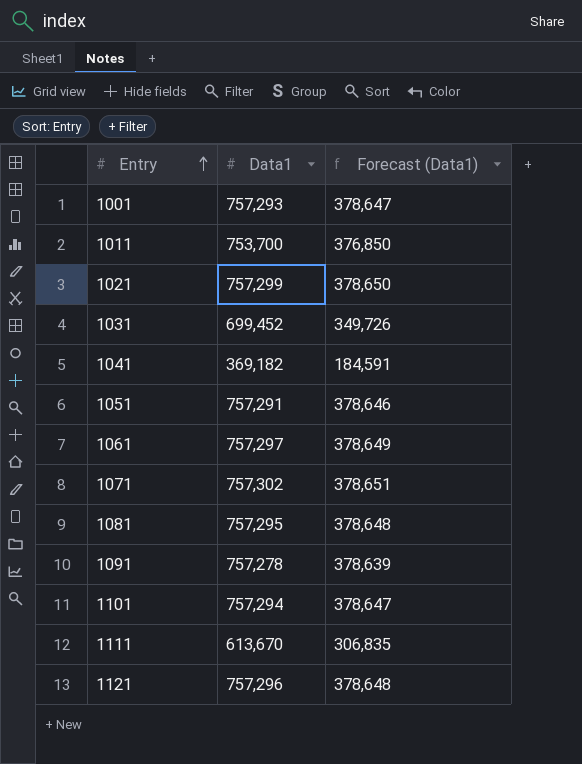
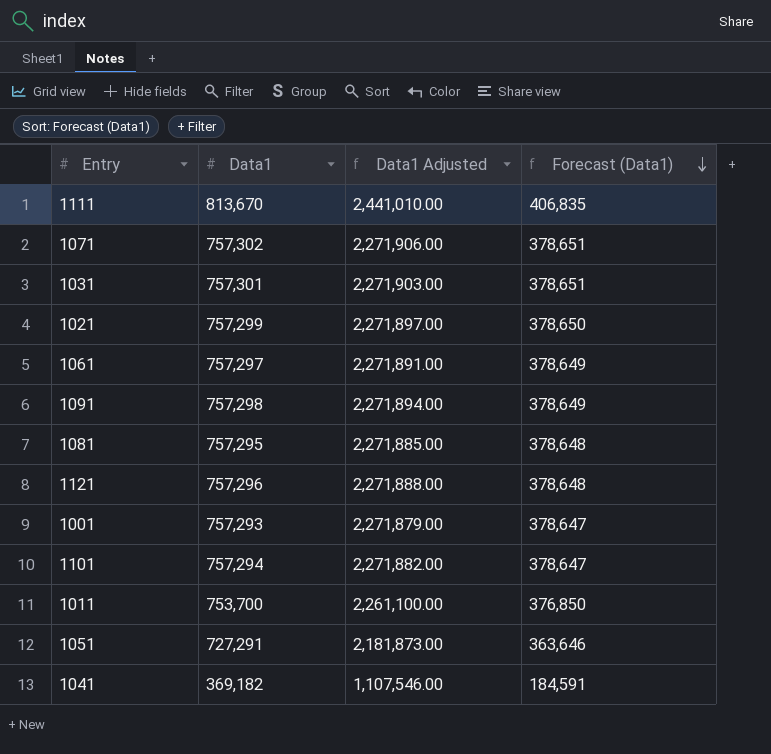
row order: Entry ascending -> Forecast (Data1) descending
column Data1 Adjusted | formula: none -> [Data1] * 3
1111 | Data1: 613,670 -> 813,670
1111 | Forecast (Data1): 306,835 -> 406,835
1031 | Data1: 699,452 -> 757,301
1031 | Forecast (Data1): 349,726 -> 378,651
1091 | Data1: 757,278 -> 757,298
1091 | Forecast (Data1): 378,639 -> 378,649
1051 | Data1: 757,291 -> 727,291
1051 | Forecast (Data1): 378,646 -> 363,646

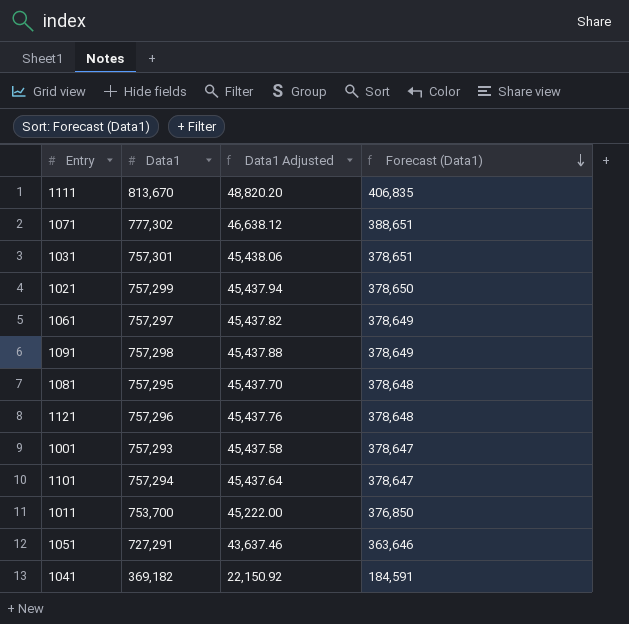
column Data1 Adjusted | formula: [Data1] * 3 -> [Data1] * 0.06
1071 | Data1: 757,302 -> 777,302
1071 | Forecast (Data1): 378,651 -> 388,651

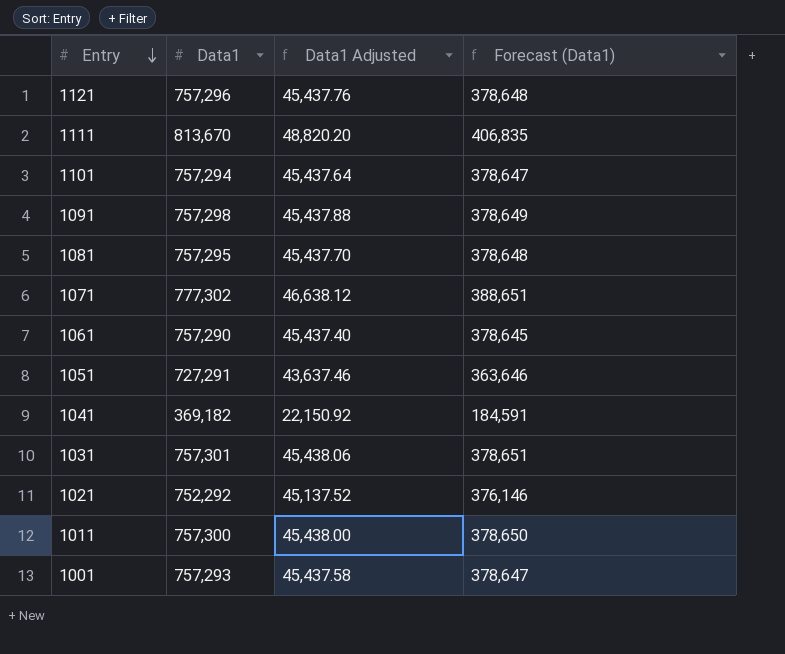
row order: Forecast (Data1) descending -> Entry descending
1061 | Data1: 757,297 -> 757,290
1061 | Data1 Adjusted: 45,437.82 -> 45,437.40
1061 | Forecast (Data1): 378,649 -> 378,645
1021 | Data1: 757,299 -> 752,292
1021 | Data1 Adjusted: 45,437.94 -> 45,137.52
1021 | Forecast (Data1): 378,650 -> 376,146
1011 | Data1: 753,700 -> 757,300
1011 | Data1 Adjusted: 45,222.00 -> 45,438.00
1011 | Forecast (Data1): 376,850 -> 378,650

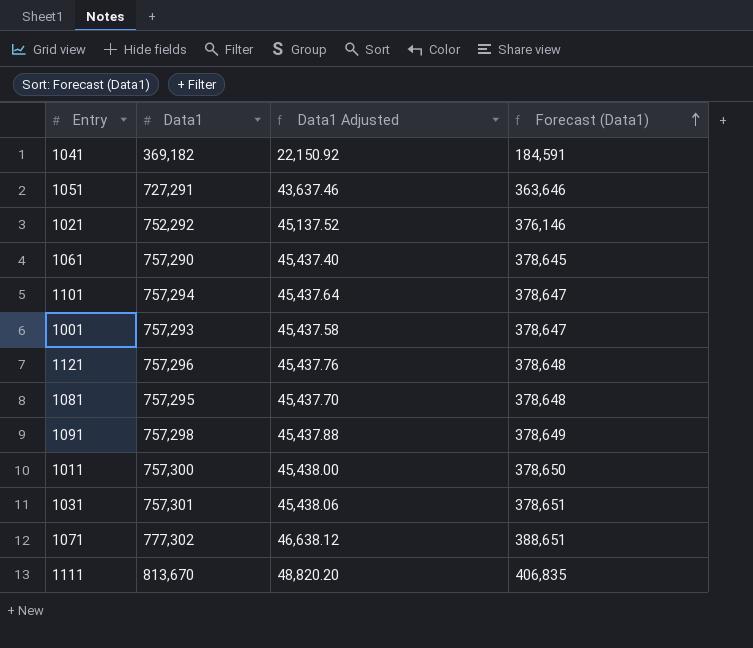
row order: Entry descending -> Forecast (Data1) ascending

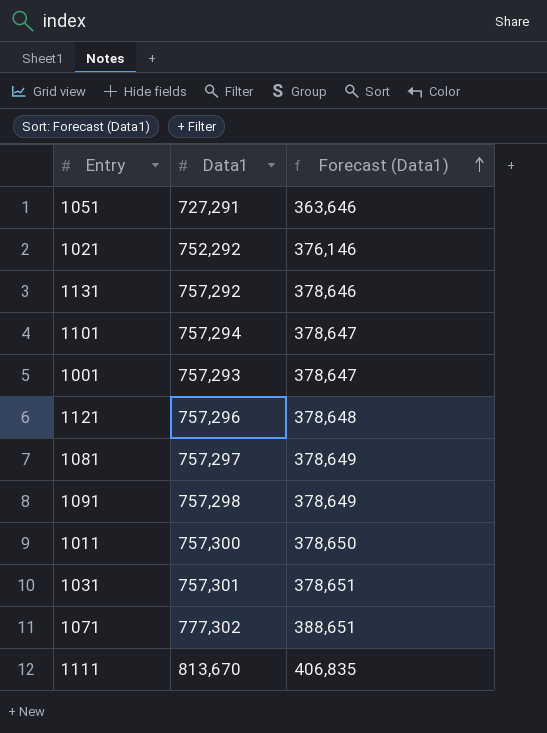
column Data1 Adjusted | formula: [Data1] * 0.06 -> none
row 1041: 369,182 | 22,150.92 | 184,591 -> none
row 1061: 757,290 | 45,437.40 | 378,645 -> none
row 1131: none -> 757,292 | 378,646
1081 | Data1: 757,295 -> 757,297
1081 | Forecast (Data1): 378,648 -> 378,649

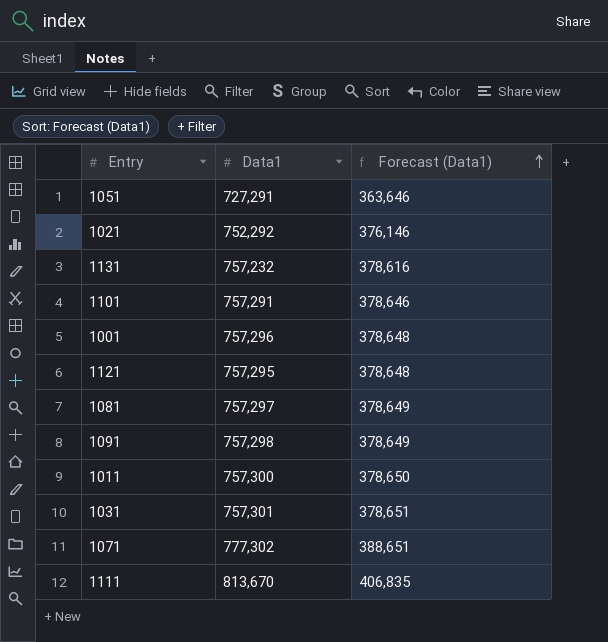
1131 | Data1: 757,292 -> 757,232
1131 | Forecast (Data1): 378,646 -> 378,616
1101 | Data1: 757,294 -> 757,291
1101 | Forecast (Data1): 378,647 -> 378,646
1001 | Data1: 757,293 -> 757,296
1001 | Forecast (Data1): 378,647 -> 378,648
1121 | Data1: 757,296 -> 757,295

